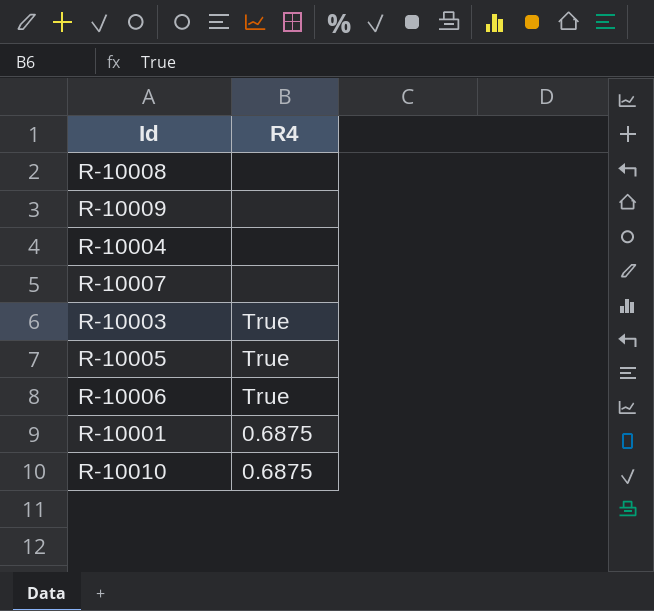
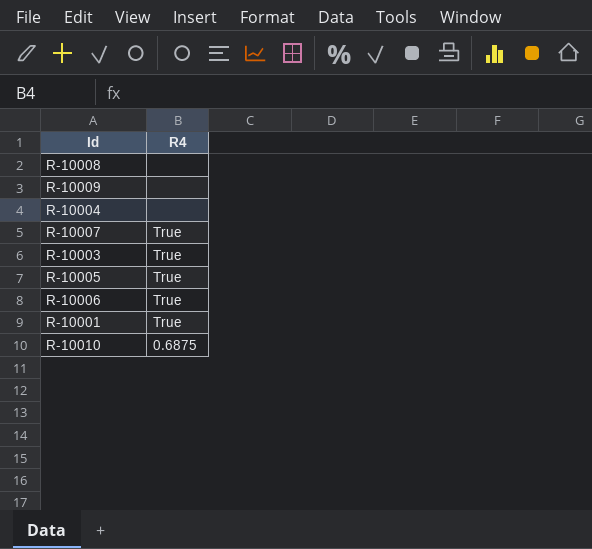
R-10007 | R4: none -> True
R-10001 | R4: 0.6875 -> True

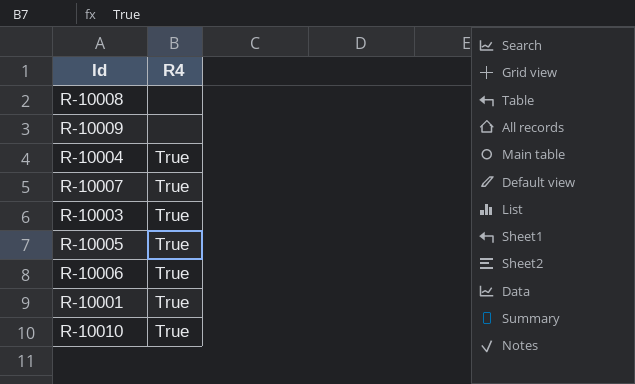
R-10004 | R4: none -> True
R-10010 | R4: 0.6875 -> True

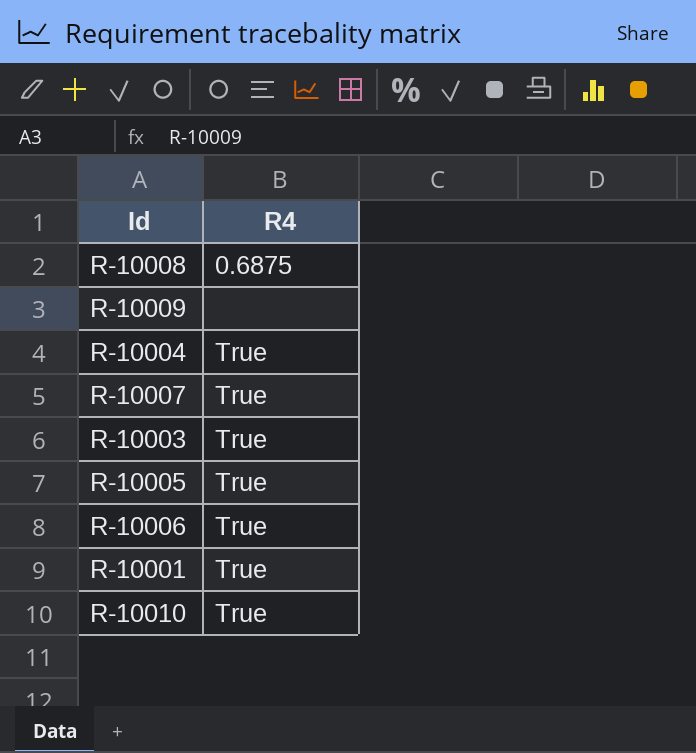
R-10008 | R4: none -> 0.6875

